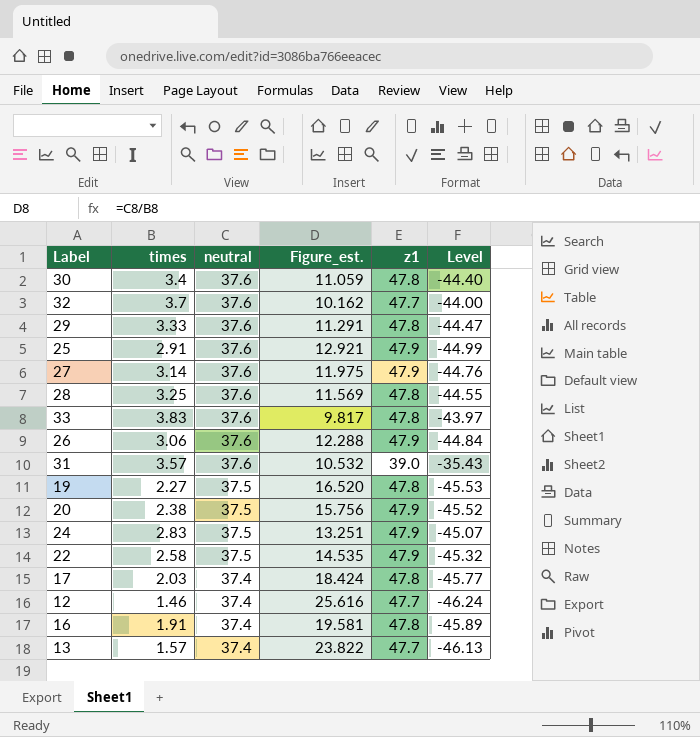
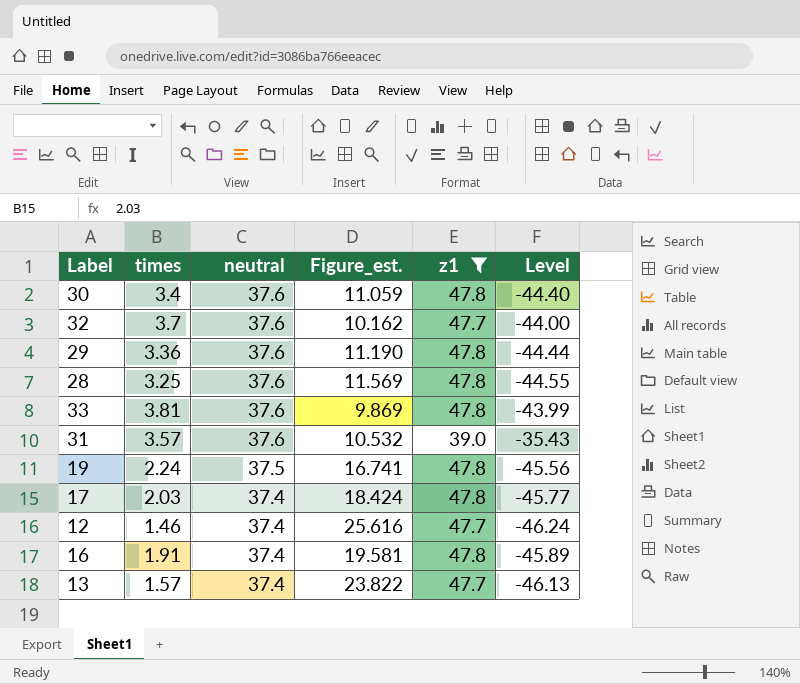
filter: none -> z1 != 47.9
29 | times: 3.33 -> 3.36
29 | Figure_est.: 11.291 -> 11.190
29 | Level: -44.47 -> -44.44
33 | times: 3.83 -> 3.81
33 | Figure_est.: 9.817 -> 9.869
33 | Level: -43.97 -> -43.99
19 | times: 2.27 -> 2.24
19 | Figure_est.: 16.520 -> 16.741
19 | Level: -45.53 -> -45.56

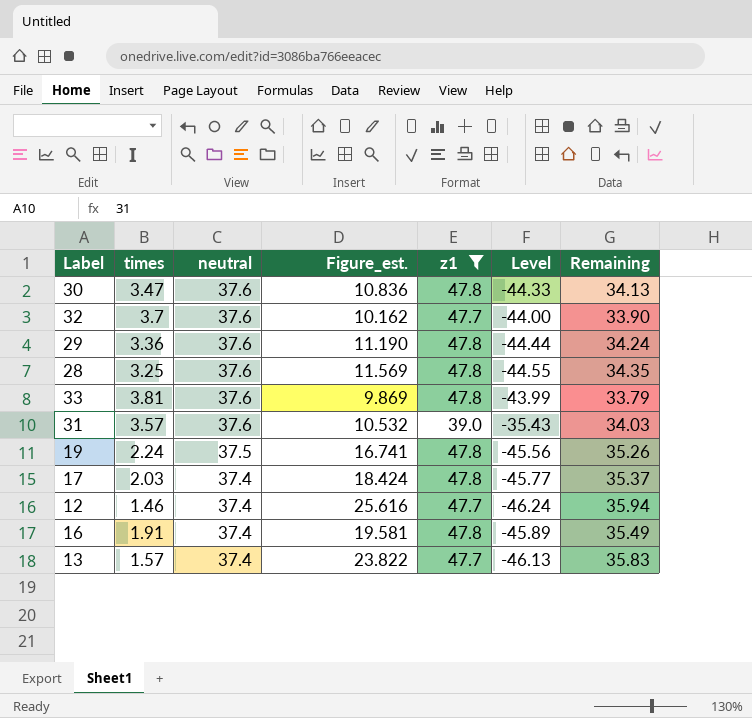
column Remaining | formula: none -> [neutral] - [times]
30 | times: 3.4 -> 3.47
30 | Figure_est.: 11.059 -> 10.836
30 | Level: -44.40 -> -44.33

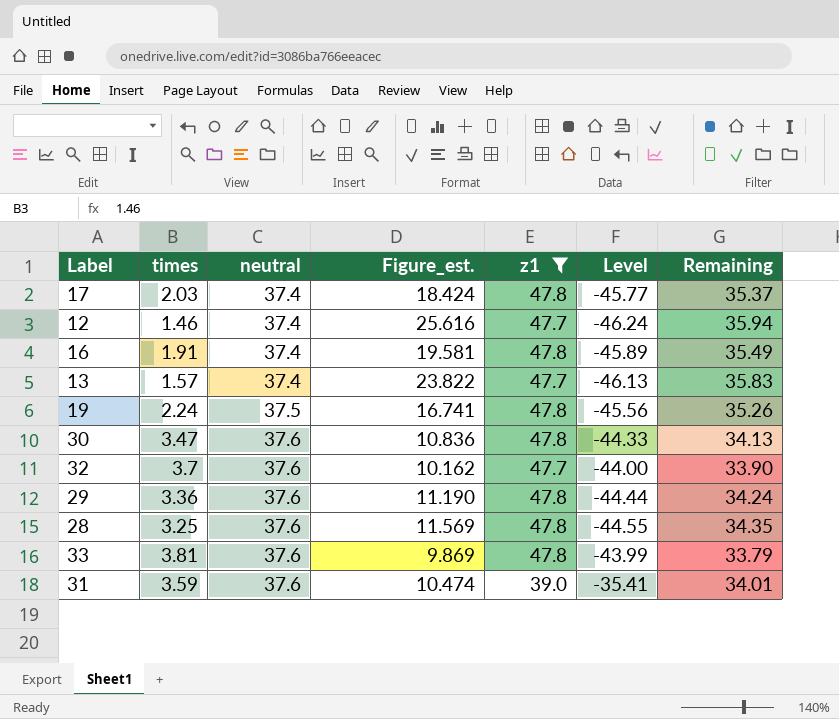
row order: neutral descending -> neutral ascending
31 | times: 3.57 -> 3.59
31 | Figure_est.: 10.532 -> 10.474
31 | Level: -35.43 -> -35.41
31 | Remaining: 34.03 -> 34.01

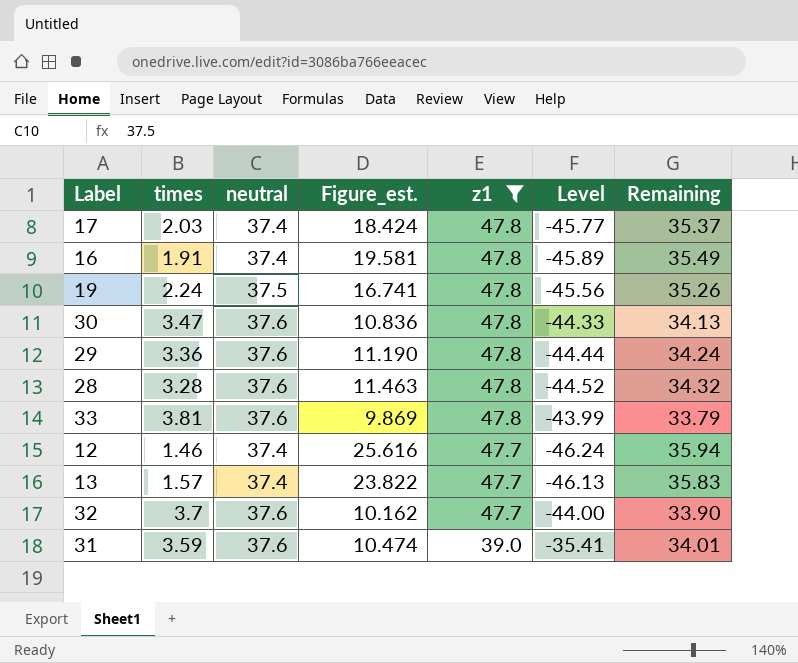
row order: neutral ascending -> z1 descending
28 | times: 3.25 -> 3.28
28 | Figure_est.: 11.569 -> 11.463
28 | Level: -44.55 -> -44.52
28 | Remaining: 34.35 -> 34.32

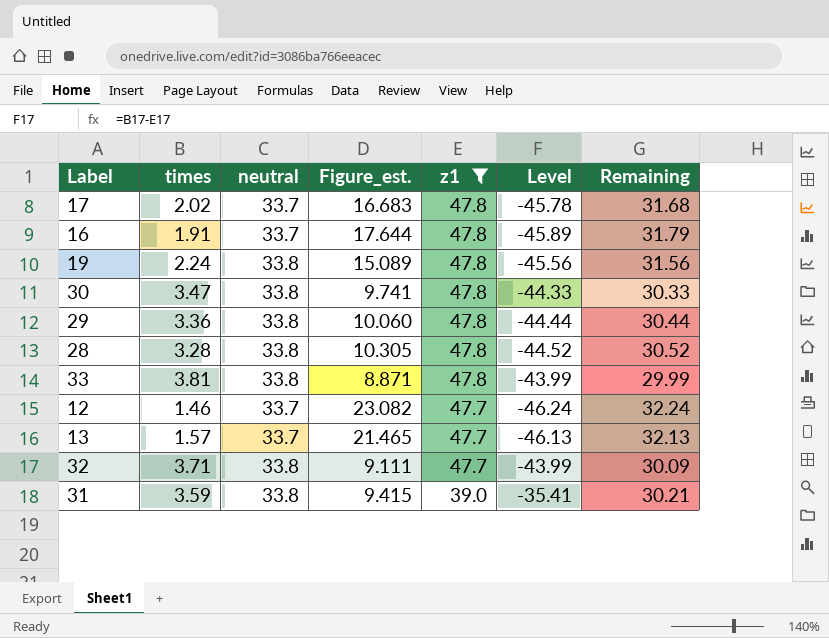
17 | times: 2.03 -> 2.02
17 | neutral: 37.4 -> 33.7
17 | Figure_est.: 18.424 -> 16.683
17 | Level: -45.77 -> -45.78
17 | Remaining: 35.37 -> 31.68
16 | neutral: 37.4 -> 33.7
16 | Figure_est.: 19.581 -> 17.644
16 | Remaining: 35.49 -> 31.79
19 | neutral: 37.5 -> 33.8
19 | Figure_est.: 16.741 -> 15.089
19 | Remaining: 35.26 -> 31.56
30 | neutral: 37.6 -> 33.8
30 | Figure_est.: 10.836 -> 9.741
30 | Remaining: 34.13 -> 30.33
29 | neutral: 37.6 -> 33.8
29 | Figure_est.: 11.190 -> 10.060
29 | Remaining: 34.24 -> 30.44
28 | neutral: 37.6 -> 33.8
28 | Figure_est.: 11.463 -> 10.305
28 | Remaining: 34.32 -> 30.52
33 | neutral: 37.6 -> 33.8
33 | Figure_est.: 9.869 -> 8.871
33 | Remaining: 33.79 -> 29.99
12 | neutral: 37.4 -> 33.7
12 | Figure_est.: 25.616 -> 23.082
12 | Remaining: 35.94 -> 32.24
13 | neutral: 37.4 -> 33.7
13 | Figure_est.: 23.822 -> 21.465
13 | Remaining: 35.83 -> 32.13
32 | times: 3.7 -> 3.71
32 | neutral: 37.6 -> 33.8
32 | Figure_est.: 10.162 -> 9.111
32 | Level: -44.00 -> -43.99
32 | Remaining: 33.90 -> 30.09
31 | neutral: 37.6 -> 33.8
31 | Figure_est.: 10.474 -> 9.415
31 | Remaining: 34.01 -> 30.21

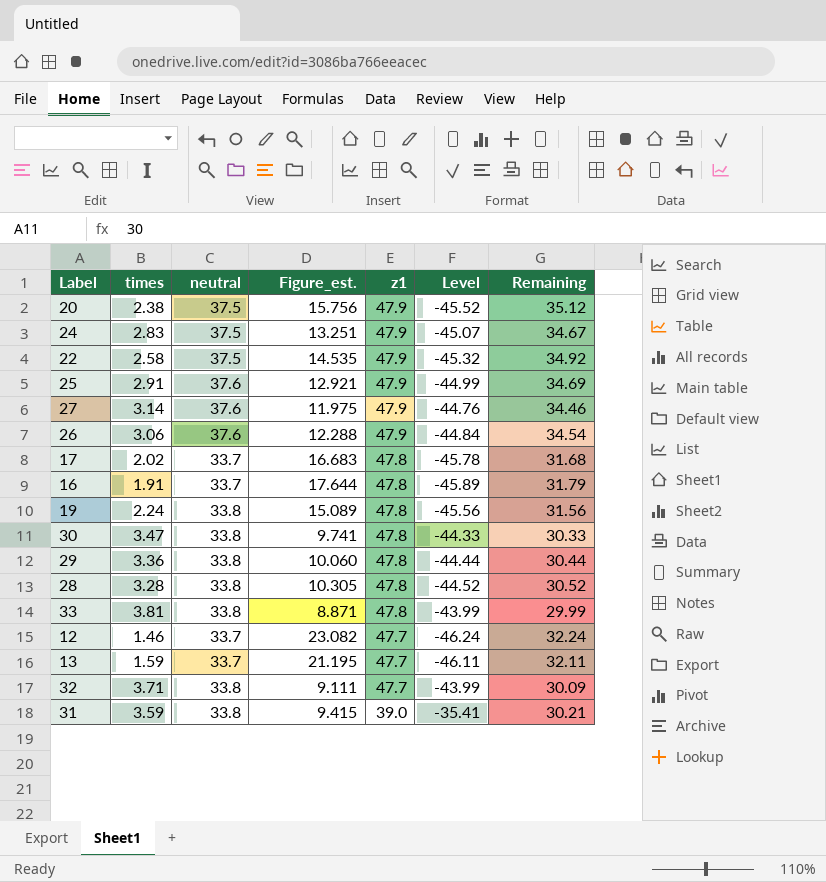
filter: z1 != 47.9 -> none
13 | times: 1.57 -> 1.59
13 | Figure_est.: 21.465 -> 21.195
13 | Level: -46.13 -> -46.11
13 | Remaining: 32.13 -> 32.11

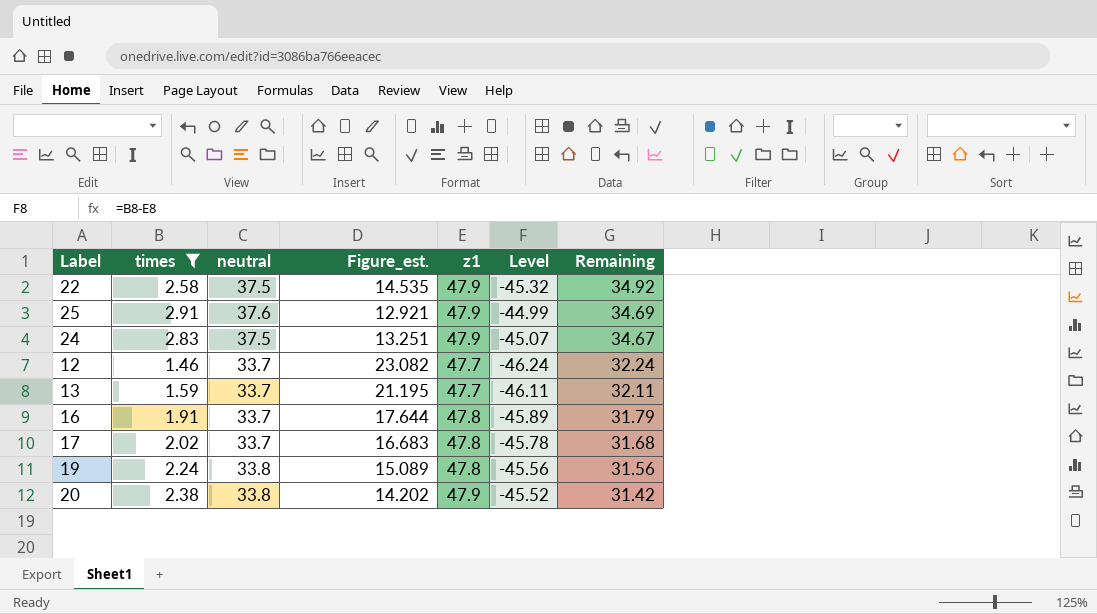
filter: none -> times <= 2.91
row order: z1 descending -> Remaining descending
20 | neutral: 37.5 -> 33.8
20 | Figure_est.: 15.756 -> 14.202
20 | Remaining: 35.12 -> 31.42

